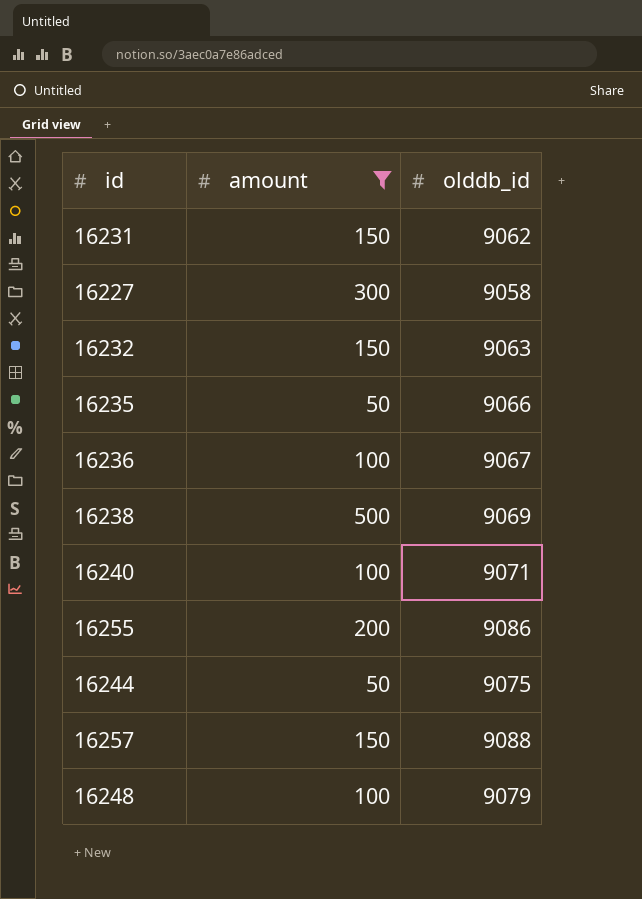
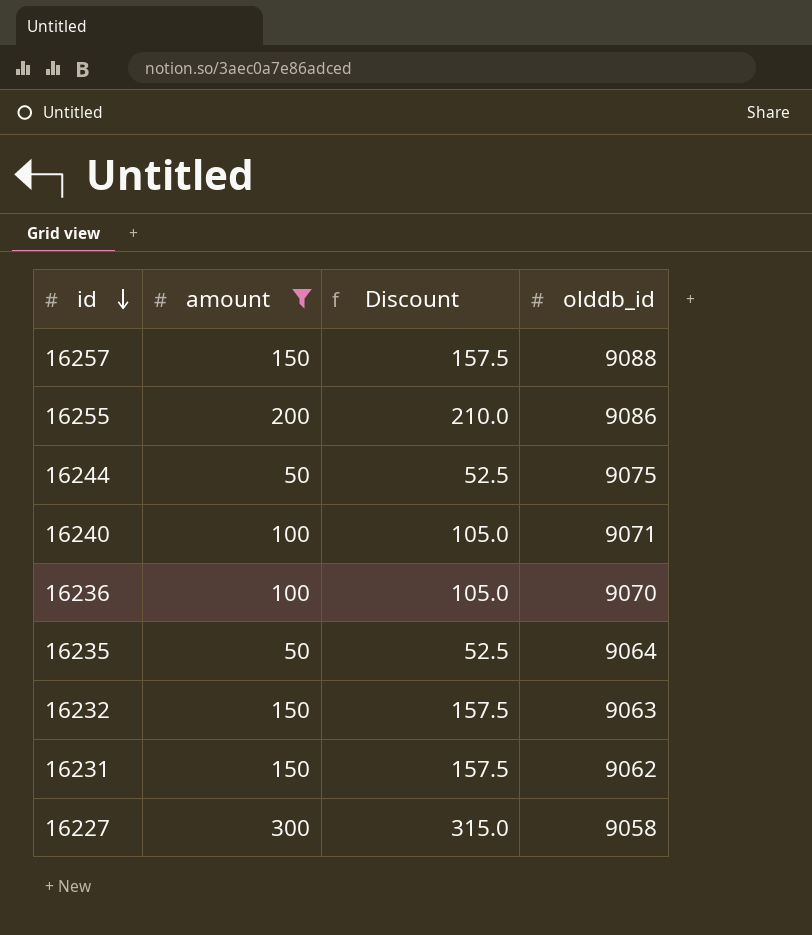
row order: none -> id descending
column Discount | formula: none -> [amount] * 1.05
row 16238: 500 | 9069 -> none
row 16248: 100 | 9079 -> none
16236 | olddb_id: 9067 -> 9070
16235 | olddb_id: 9066 -> 9064

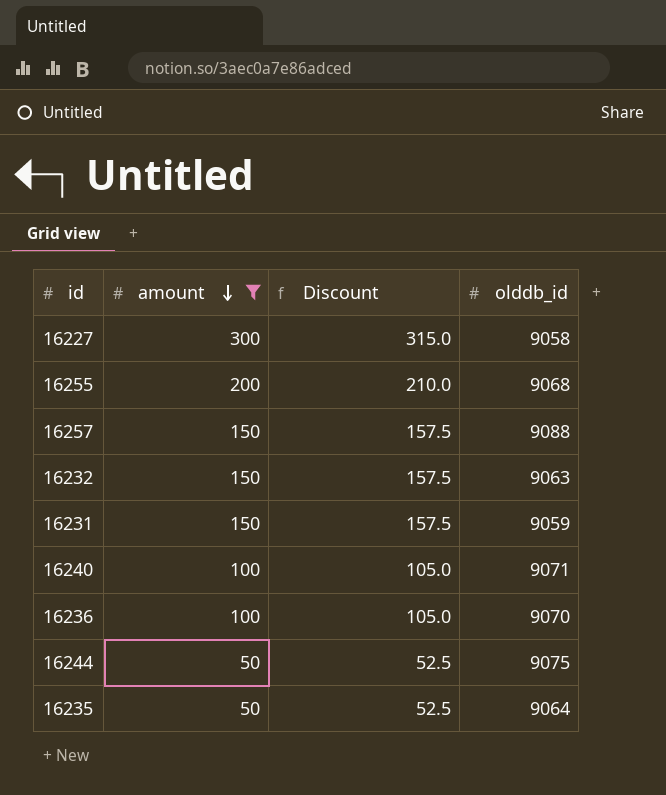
row order: id descending -> amount descending
16255 | olddb_id: 9086 -> 9068
16231 | olddb_id: 9062 -> 9059

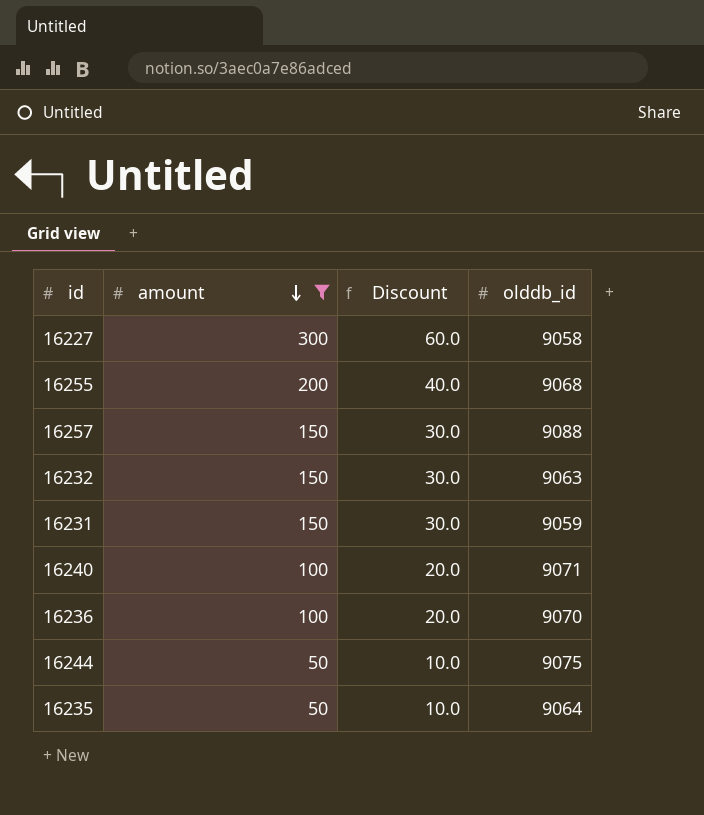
column Discount | formula: [amount] * 1.05 -> [amount] * 0.2

